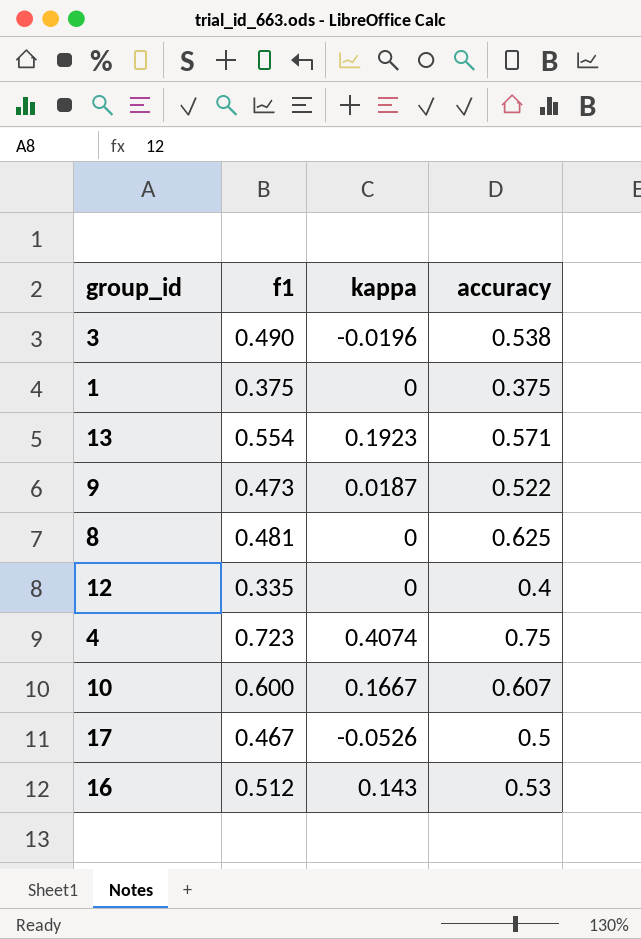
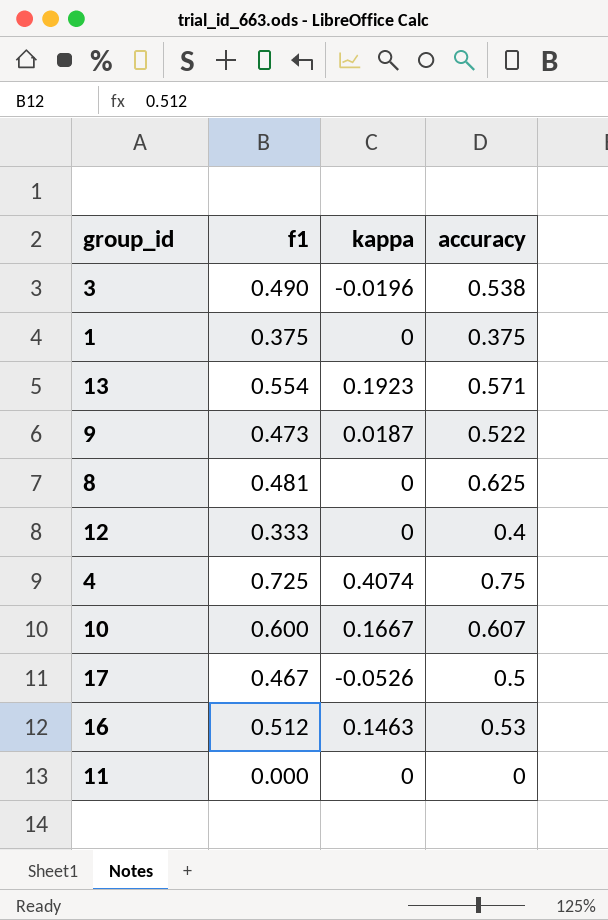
12 | f1: 0.335 -> 0.333
4 | f1: 0.723 -> 0.725
16 | kappa: 0.143 -> 0.1463
row 11: none -> 0.000 | 0 | 0

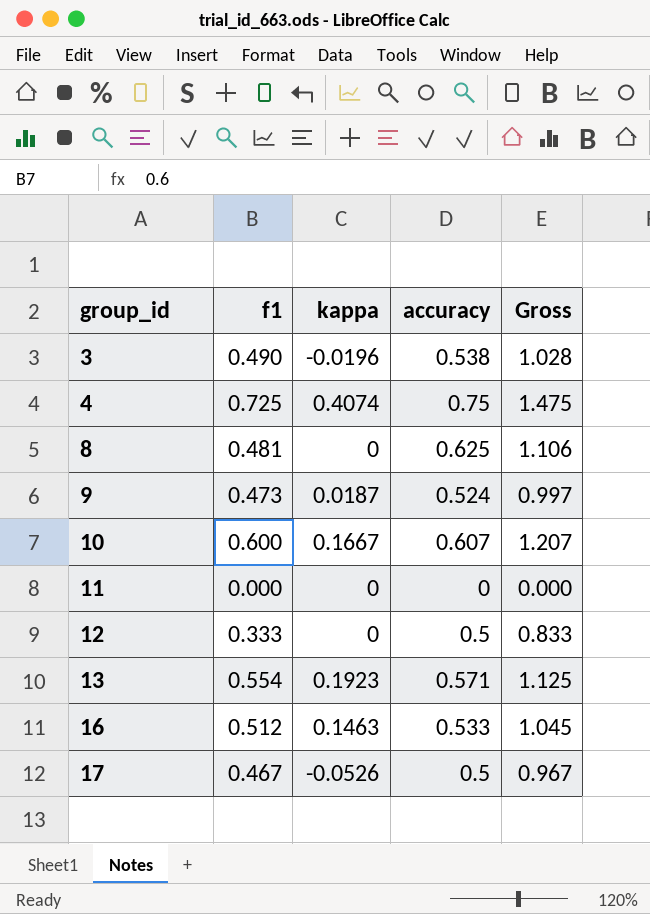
row order: none -> group_id ascending
column Gross | formula: none -> [f1] + [accuracy]
row 1: 0.375 | 0 | 0.375 -> none
9 | accuracy: 0.522 -> 0.524
12 | accuracy: 0.4 -> 0.5
16 | accuracy: 0.53 -> 0.533

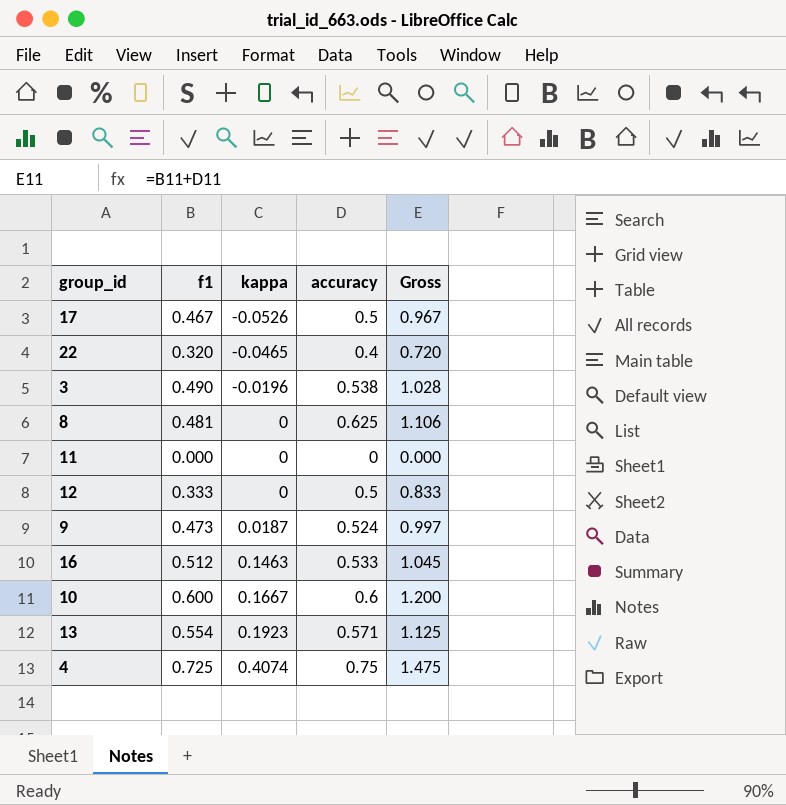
row order: group_id ascending -> kappa ascending
row 22: none -> 0.320 | -0.0465 | 0.4 | 0.720
10 | accuracy: 0.607 -> 0.6
10 | Gross: 1.207 -> 1.200

